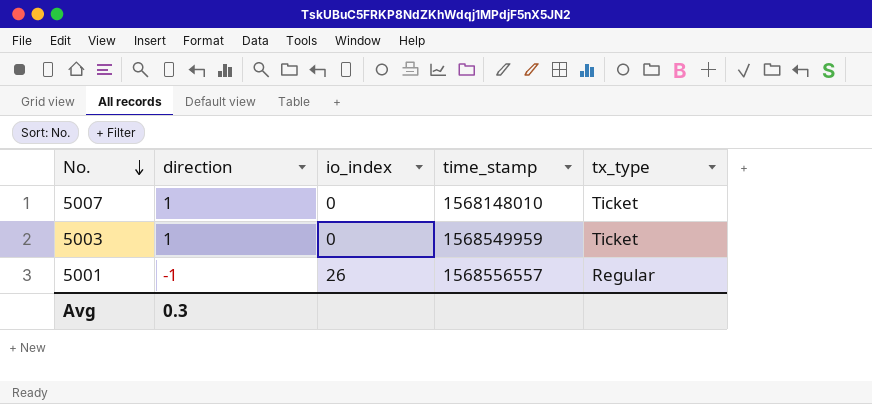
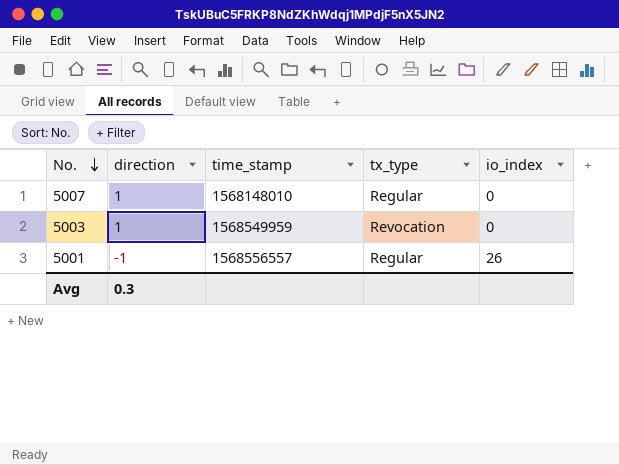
column io_index | position: 3 -> 5
5007 | tx_type: Ticket -> Regular
5003 | tx_type: Ticket -> Revocation

